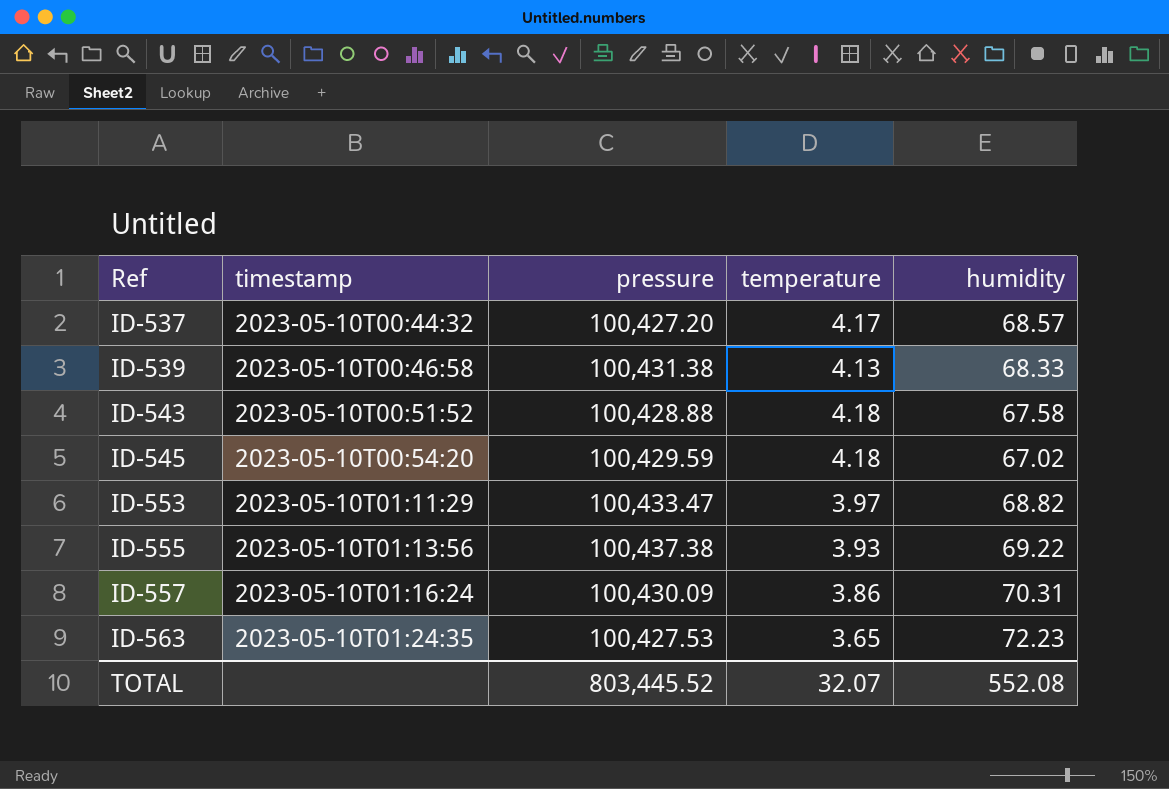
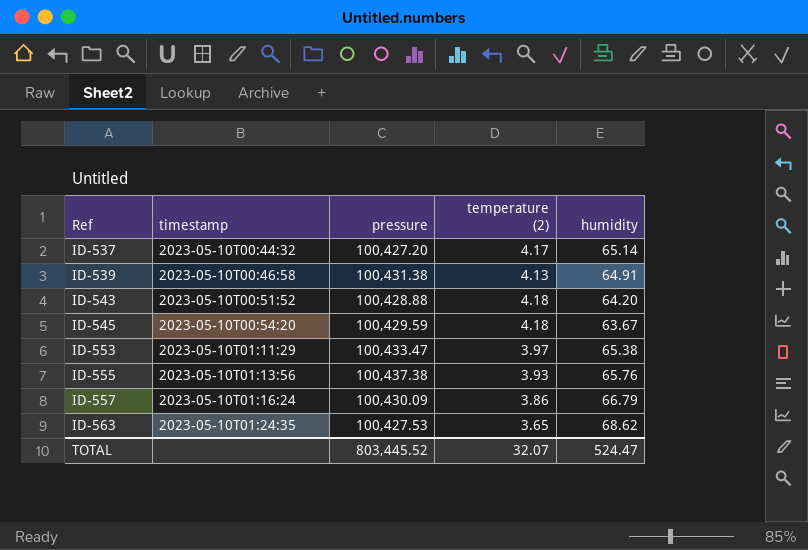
column name: temperature -> temperature (2)
ID-537 | humidity: 68.57 -> 65.14
ID-539 | humidity: 68.33 -> 64.91
ID-543 | humidity: 67.58 -> 64.20
ID-545 | humidity: 67.02 -> 63.67
ID-553 | humidity: 68.82 -> 65.38
ID-555 | humidity: 69.22 -> 65.76
ID-557 | humidity: 70.31 -> 66.79
ID-563 | humidity: 72.23 -> 68.62
TOTAL | humidity: 552.08 -> 524.47

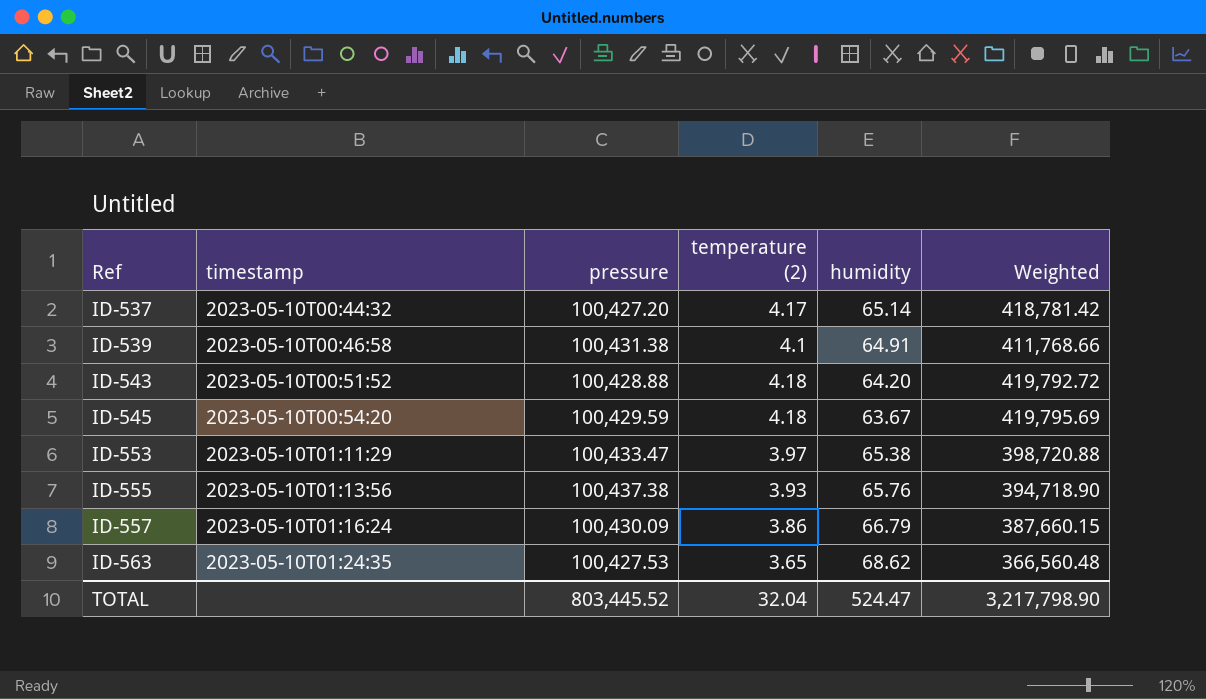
column Weighted | formula: none -> [pressure] * [temperature (2)]
ID-539 | temperature (2): 4.13 -> 4.1
TOTAL | temperature (2): 32.07 -> 32.04

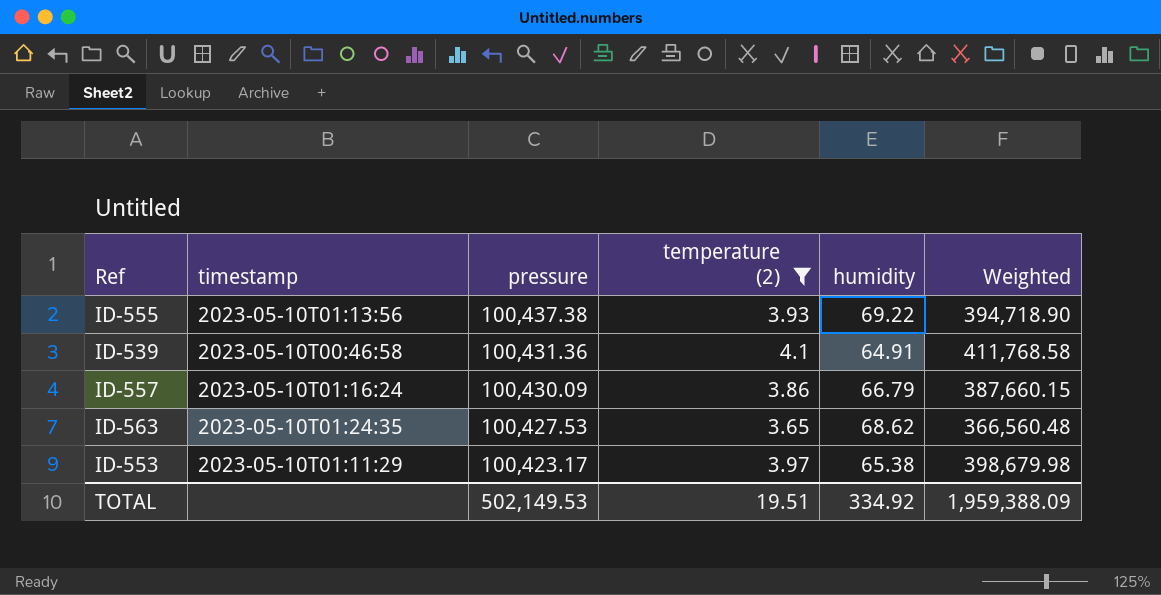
filter: none -> temperature (2) <= 4.1
row order: Ref ascending -> pressure descending
ID-555 | humidity: 65.76 -> 69.22
ID-539 | pressure: 100,431.38 -> 100,431.36
ID-539 | Weighted: 411,768.66 -> 411,768.58
ID-553 | pressure: 100,433.47 -> 100,423.17
ID-553 | Weighted: 398,720.88 -> 398,679.98
TOTAL | pressure: 803,445.52 -> 502,149.53
TOTAL | temperature (2): 32.04 -> 19.51
TOTAL | humidity: 524.47 -> 334.92
TOTAL | Weighted: 3,217,798.90 -> 1,959,388.09

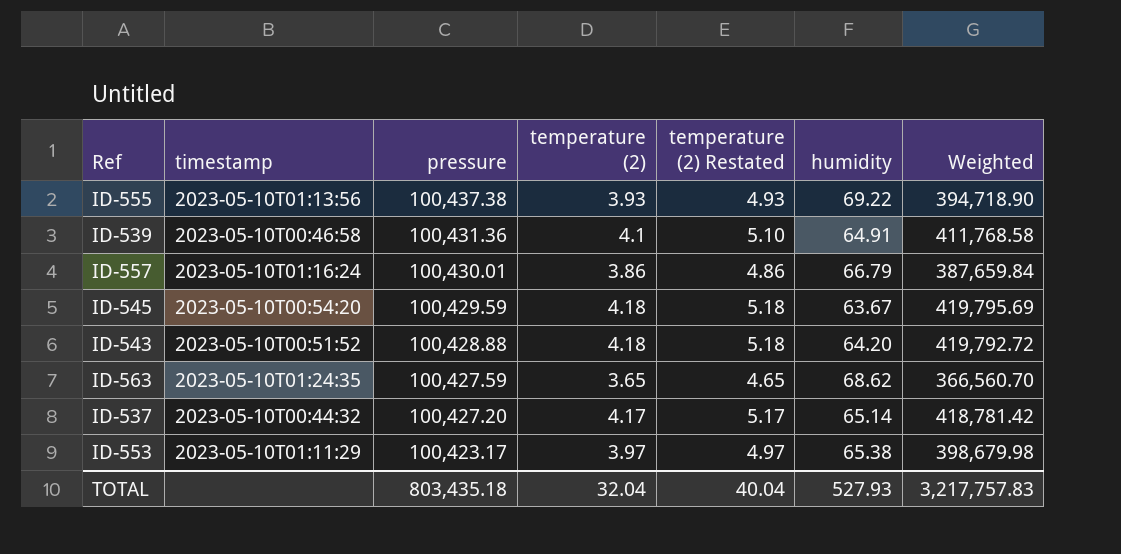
filter: temperature (2) <= 4.1 -> none
column temperature (2) Restated | formula: none -> [temperature (2)] + 1
ID-557 | pressure: 100,430.09 -> 100,430.01
ID-557 | Weighted: 387,660.15 -> 387,659.84
ID-563 | pressure: 100,427.53 -> 100,427.59
ID-563 | Weighted: 366,560.48 -> 366,560.70
TOTAL | pressure: 502,149.53 -> 803,435.18
TOTAL | temperature (2): 19.51 -> 32.04
TOTAL | humidity: 334.92 -> 527.93
TOTAL | Weighted: 1,959,388.09 -> 3,217,757.83

